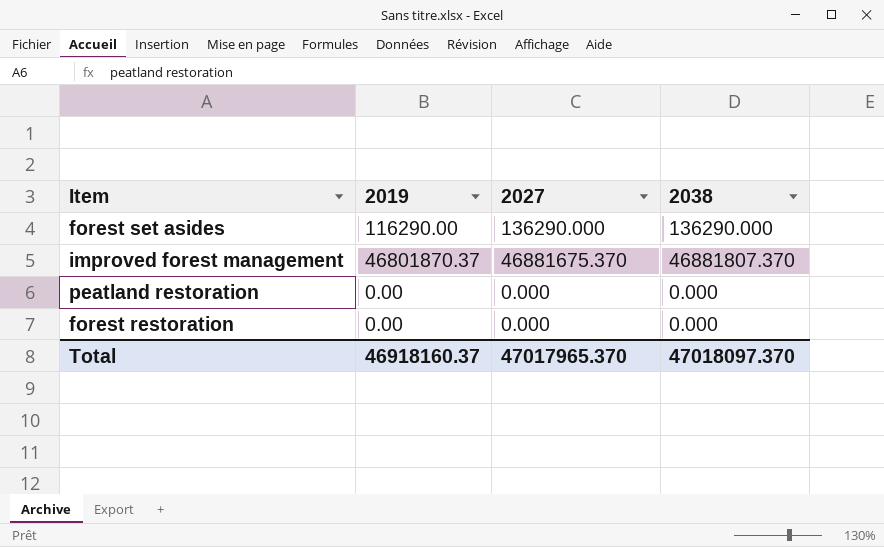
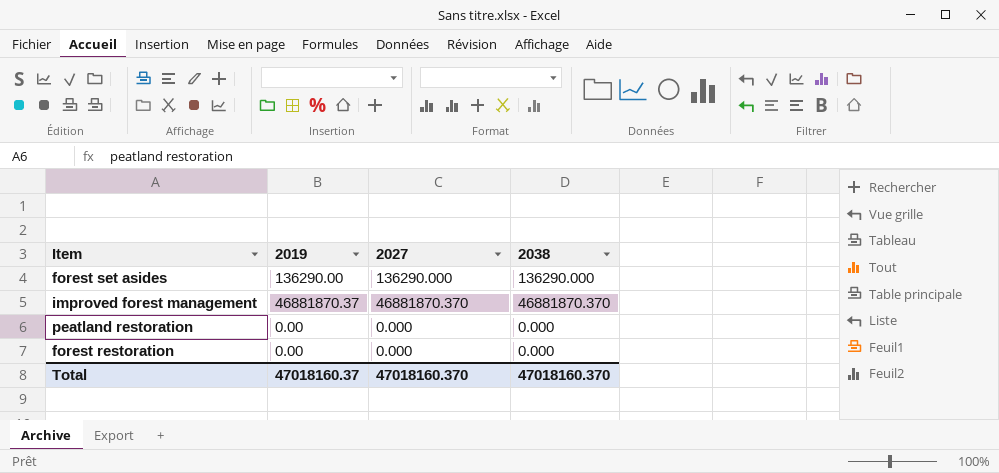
forest set asides | 2019: 116290.00 -> 136290.00
improved forest management | 2019: 46801870.37 -> 46881870.37
improved forest management | 2027: 46881675.370 -> 46881870.370
improved forest management | 2038: 46881807.370 -> 46881870.370
Total | 2019: 46918160.37 -> 47018160.37
Total | 2027: 47017965.370 -> 47018160.370
Total | 2038: 47018097.370 -> 47018160.370

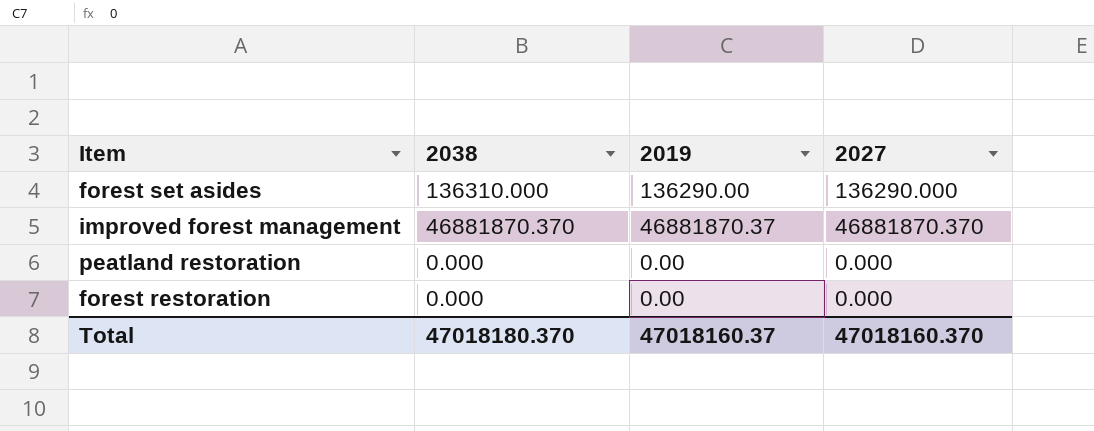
column 2038 | position: 4 -> 2
forest set asides | 2038: 136290.000 -> 136310.000
Total | 2038: 47018160.370 -> 47018180.370

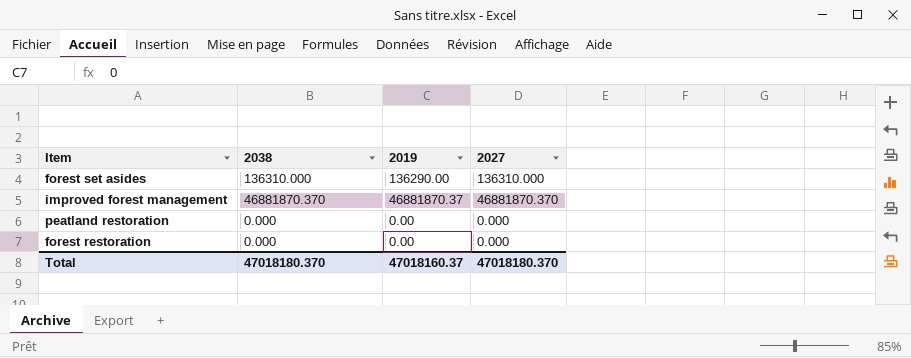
forest set asides | 2027: 136290.000 -> 136310.000
Total | 2027: 47018160.370 -> 47018180.370

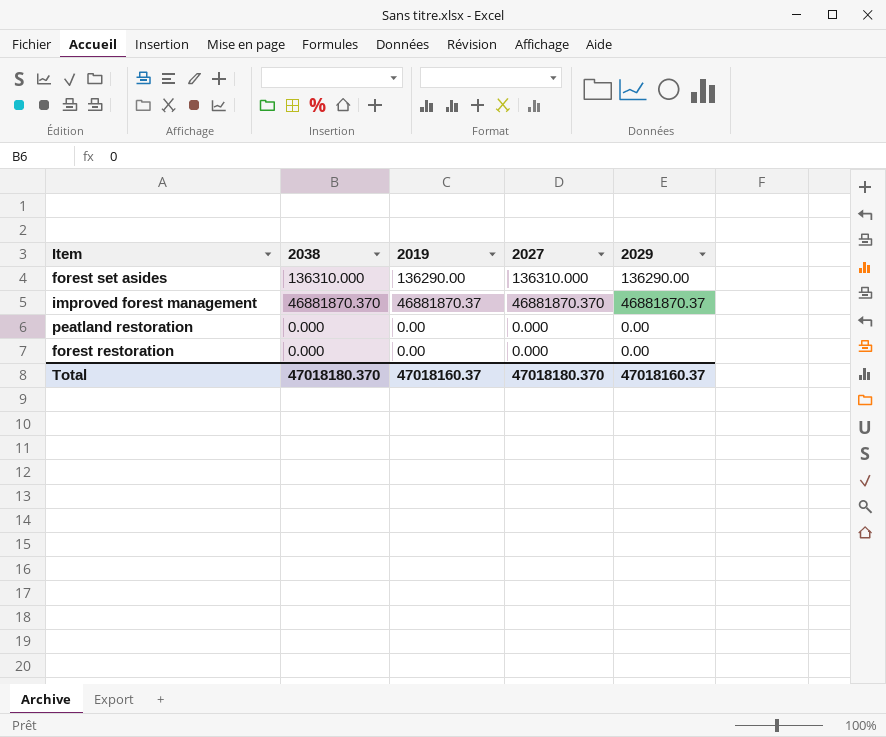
column 2029 | position: none -> 5

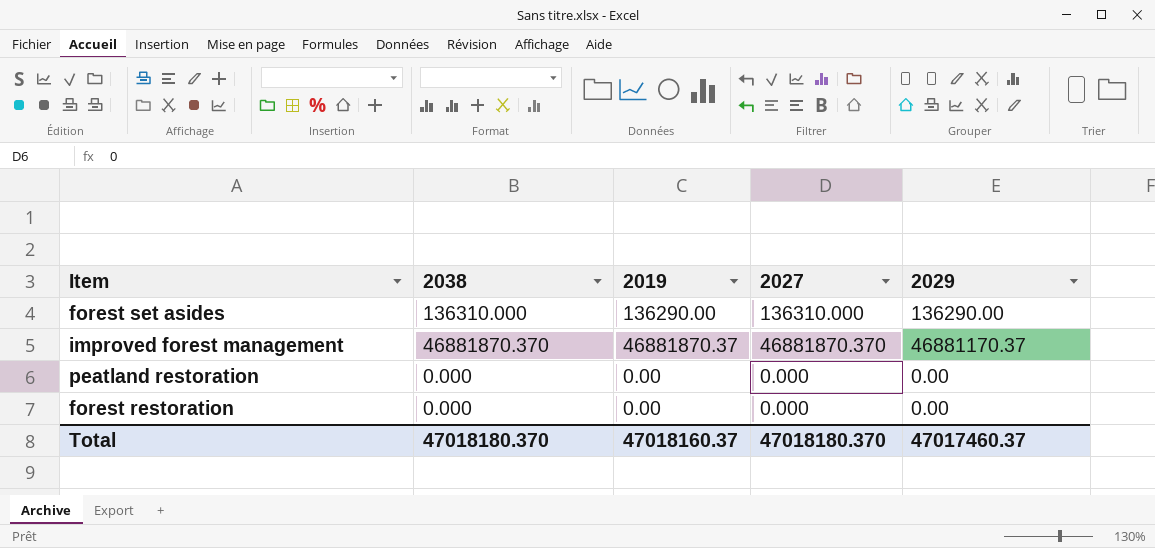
improved forest management | 2029: 46881870.37 -> 46881170.37
Total | 2029: 47018160.37 -> 47017460.37

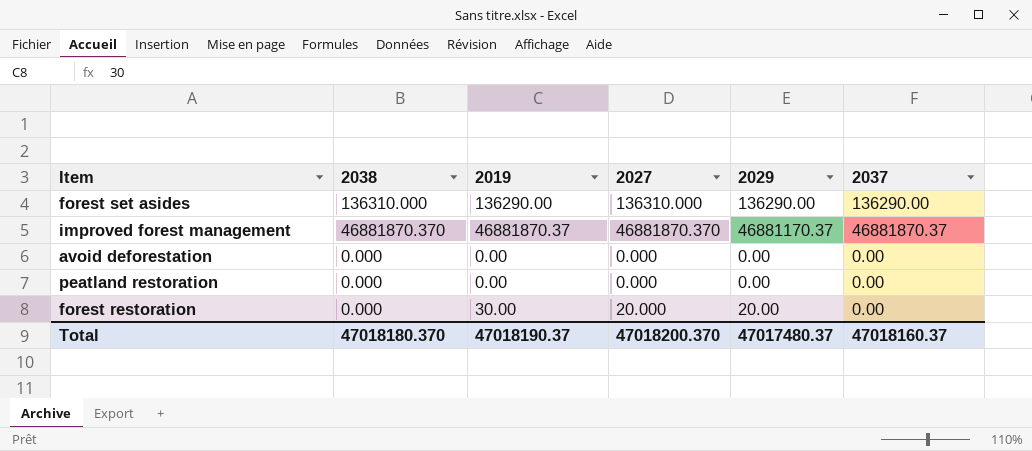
column 2037 | position: none -> 6
row avoid deforestation: none -> 0.000 | 0.00 | 0.000 | 0.00 | 0.00
forest restoration | 2019: 0.00 -> 30.00
forest restoration | 2027: 0.000 -> 20.000
forest restoration | 2029: 0.00 -> 20.00
Total | 2019: 47018160.37 -> 47018190.37
Total | 2027: 47018180.370 -> 47018200.370
Total | 2029: 47017460.37 -> 47017480.37

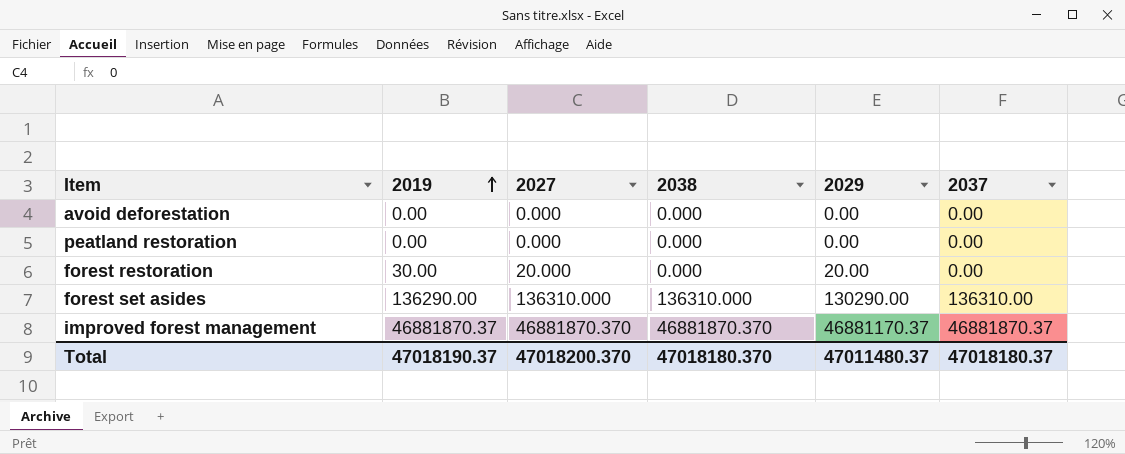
row order: none -> 2019 ascending
column 2038 | position: 2 -> 4
forest set asides | 2029: 136290.00 -> 130290.00
forest set asides | 2037: 136290.00 -> 136310.00
Total | 2029: 47017480.37 -> 47011480.37
Total | 2037: 47018160.37 -> 47018180.37

